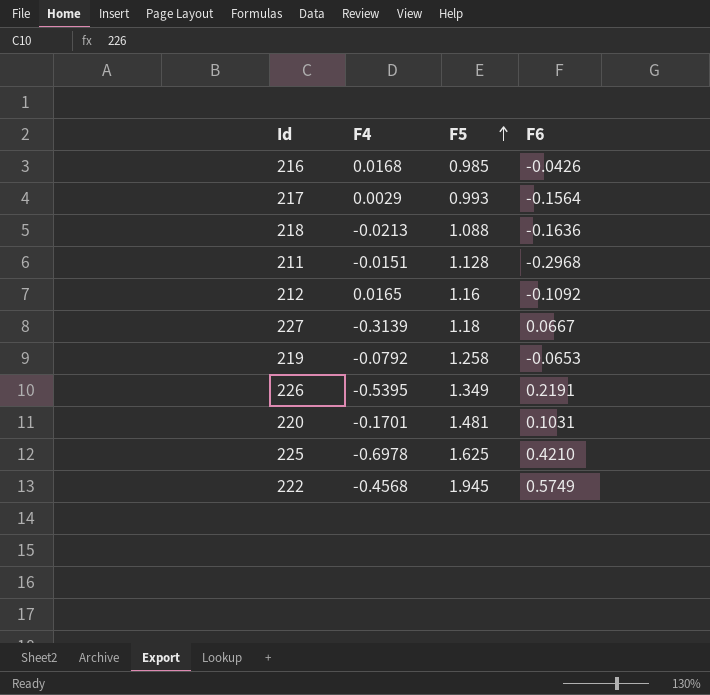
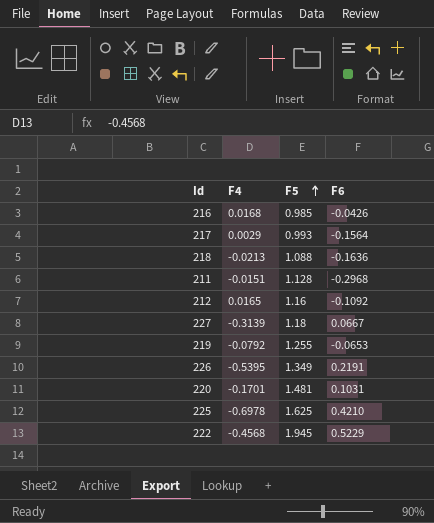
219 | F5: 1.258 -> 1.255
222 | F6: 0.5749 -> 0.5229

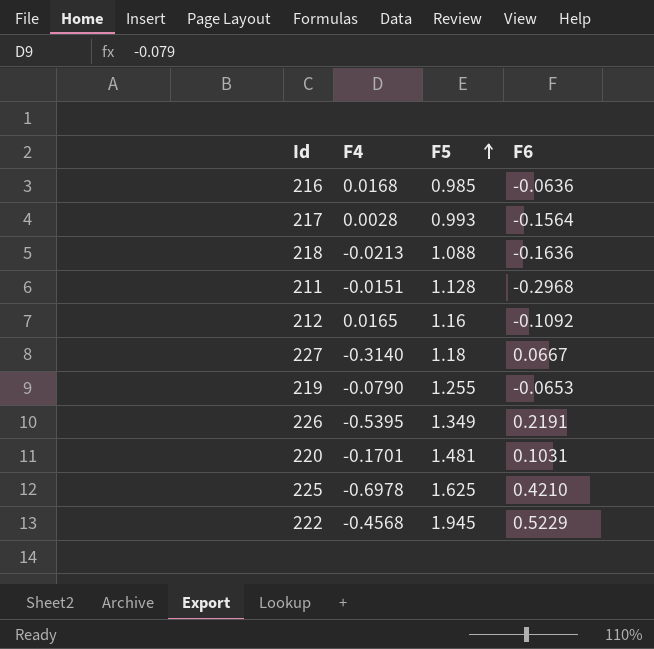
216 | F6: -0.0426 -> -0.0636
217 | F4: 0.0029 -> 0.0028
227 | F4: -0.3139 -> -0.3140
219 | F4: -0.0792 -> -0.0790

